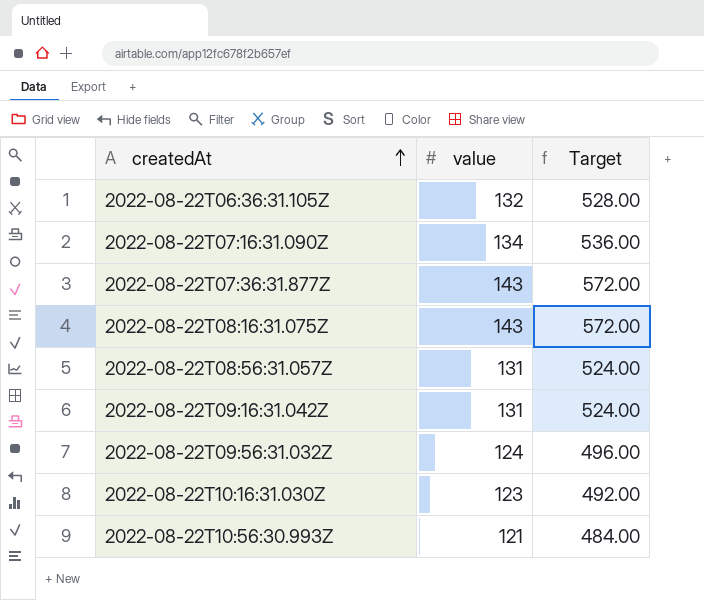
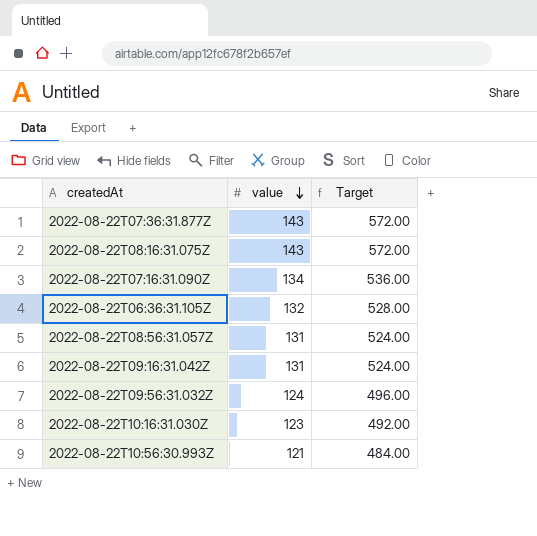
row order: createdAt ascending -> value descending

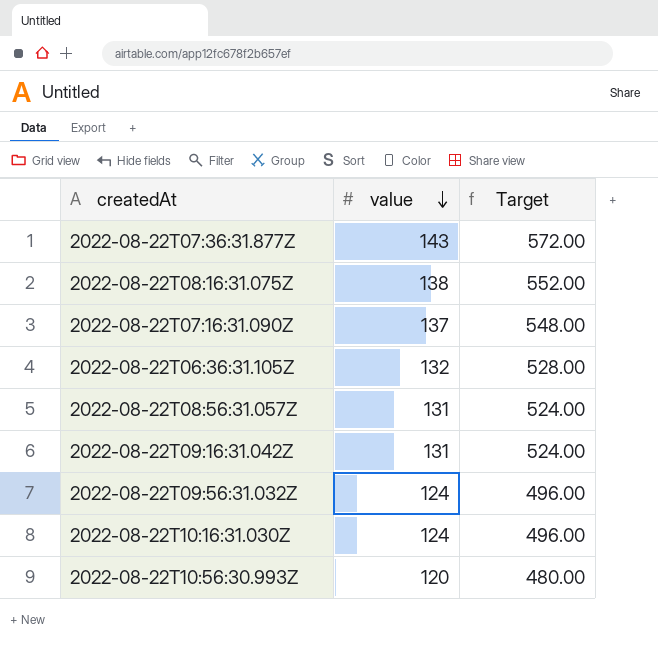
2022-08-22T08:16:31.075Z | value: 143 -> 138
2022-08-22T08:16:31.075Z | Target: 572.00 -> 552.00
2022-08-22T07:16:31.090Z | value: 134 -> 137
2022-08-22T07:16:31.090Z | Target: 536.00 -> 548.00
2022-08-22T10:16:31.030Z | value: 123 -> 124
2022-08-22T10:16:31.030Z | Target: 492.00 -> 496.00
2022-08-22T10:56:30.993Z | value: 121 -> 120
2022-08-22T10:56:30.993Z | Target: 484.00 -> 480.00

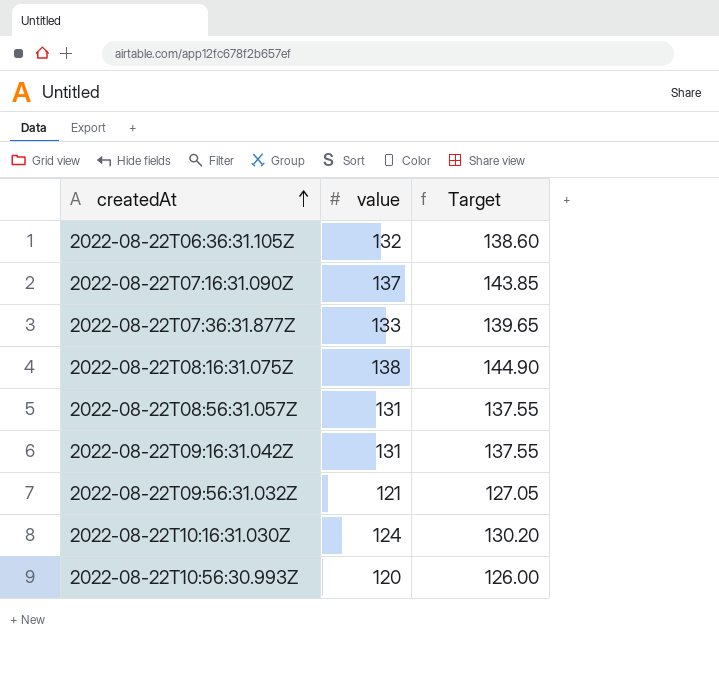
row order: value descending -> createdAt ascending
column Target | formula: [value] * 4 -> [value] * 1.05
2022-08-22T07:36:31.877Z | value: 143 -> 133
2022-08-22T09:56:31.032Z | value: 124 -> 121

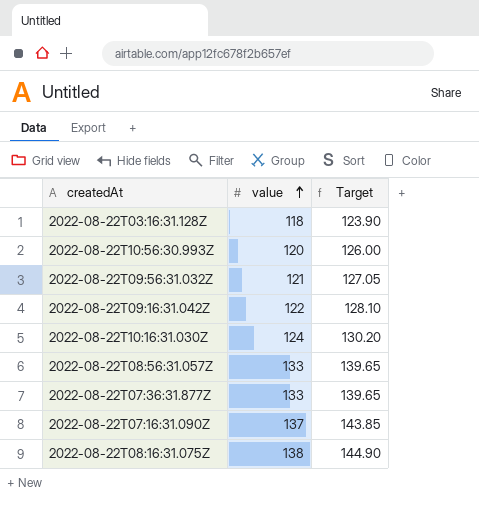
row order: createdAt ascending -> value ascending
row 2022-08-22T06:36:31.105Z: 132 | 138.60 -> none
row 2022-08-22T03:16:31.128Z: none -> 118 | 123.90
2022-08-22T09:16:31.042Z | value: 131 -> 122
2022-08-22T09:16:31.042Z | Target: 137.55 -> 128.10
2022-08-22T08:56:31.057Z | value: 131 -> 133
2022-08-22T08:56:31.057Z | Target: 137.55 -> 139.65

